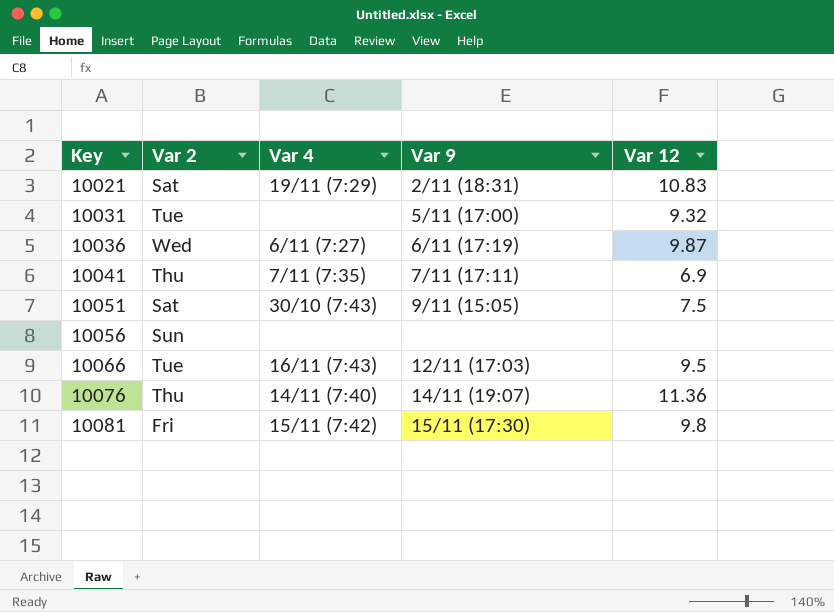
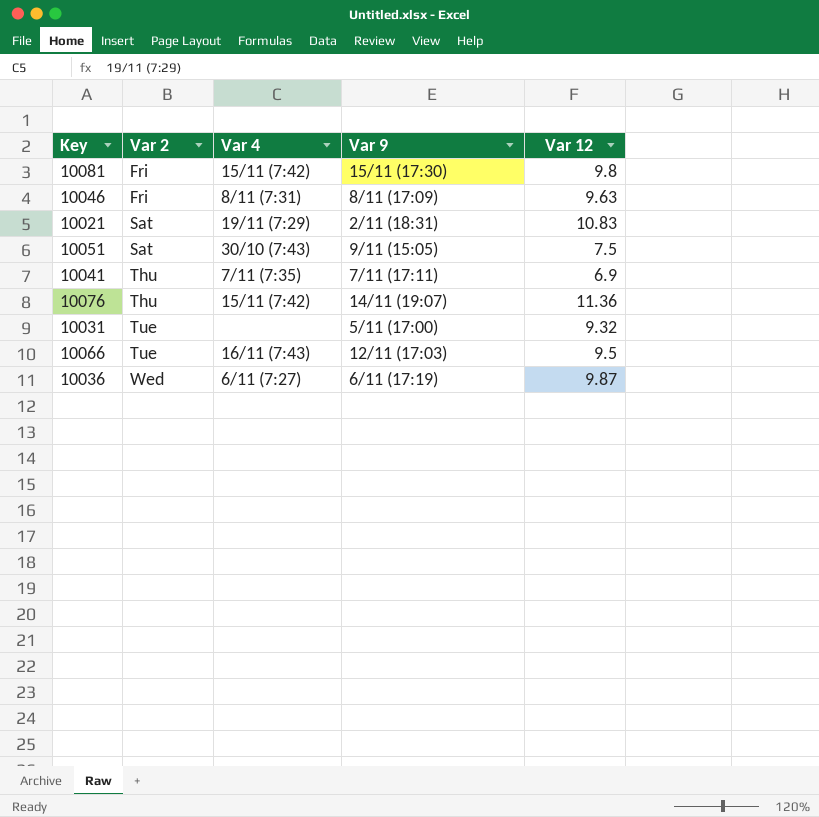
row order: Key ascending -> Var 2 ascending
row 10056: Sun | none | none | none -> none
row 10046: none -> Fri | 8/11 (7:31) | 8/11 (17:09) | 9.63
10076 | Var 4: 14/11 (7:40) -> 15/11 (7:42)

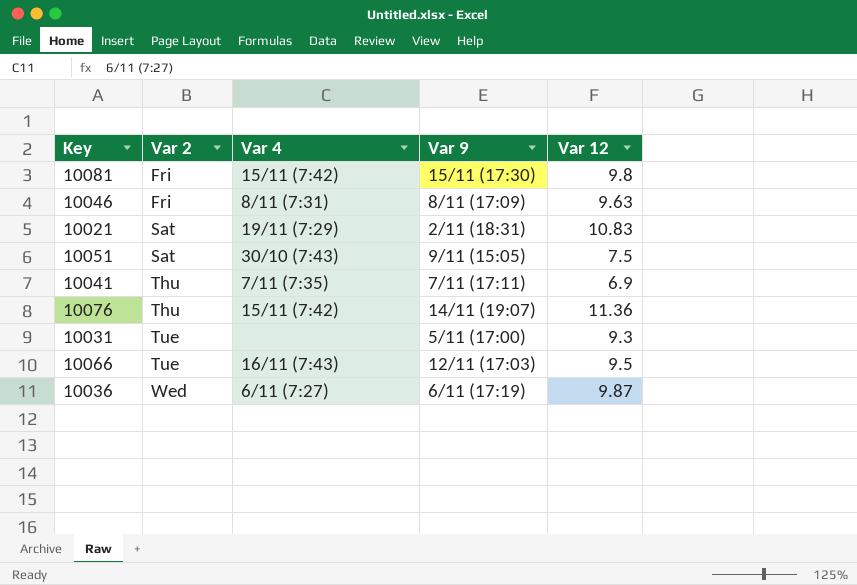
10031 | Var 12: 9.32 -> 9.3

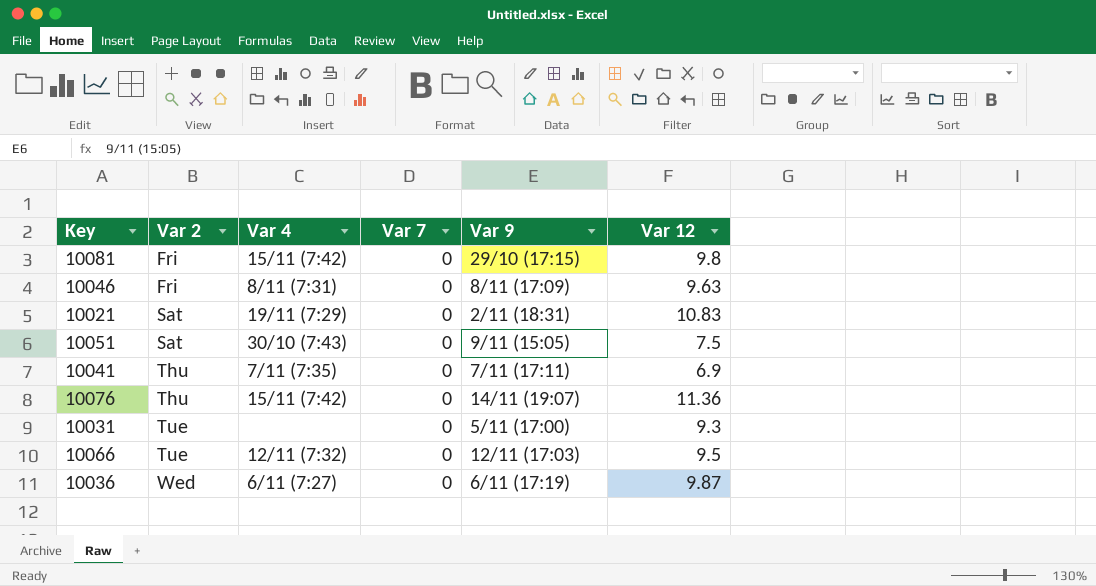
column Var 7 | position: none -> 4
10081 | Var 9: 15/11 (17:30) -> 29/10 (17:15)
10066 | Var 4: 16/11 (7:43) -> 12/11 (7:32)

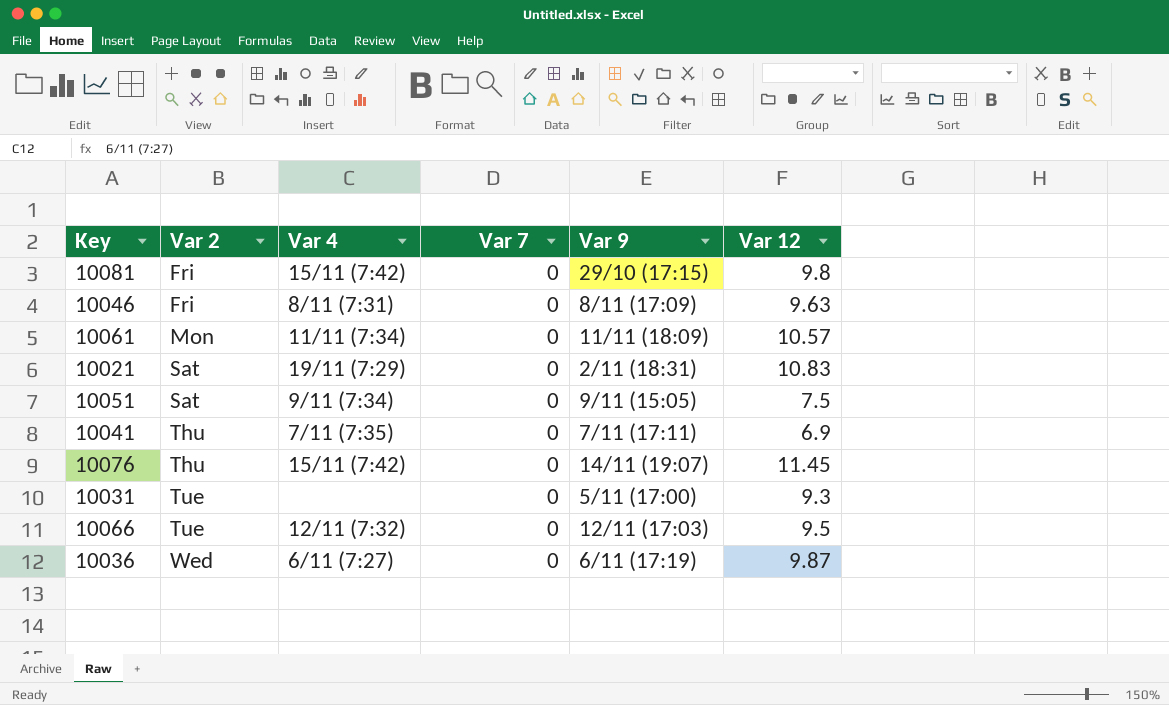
row 10061: none -> Mon | 11/11 (7:34) | 0 | 11/11 (18:09) | 10.57
10051 | Var 4: 30/10 (7:43) -> 9/11 (7:34)
10076 | Var 12: 11.36 -> 11.45

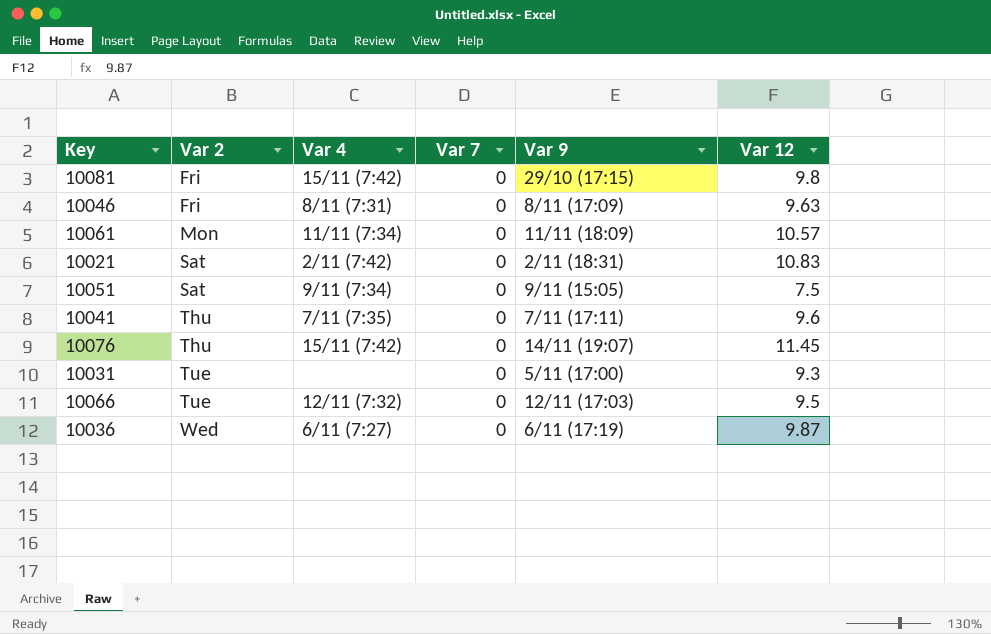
10021 | Var 4: 19/11 (7:29) -> 2/11 (7:42)
10041 | Var 12: 6.9 -> 9.6

